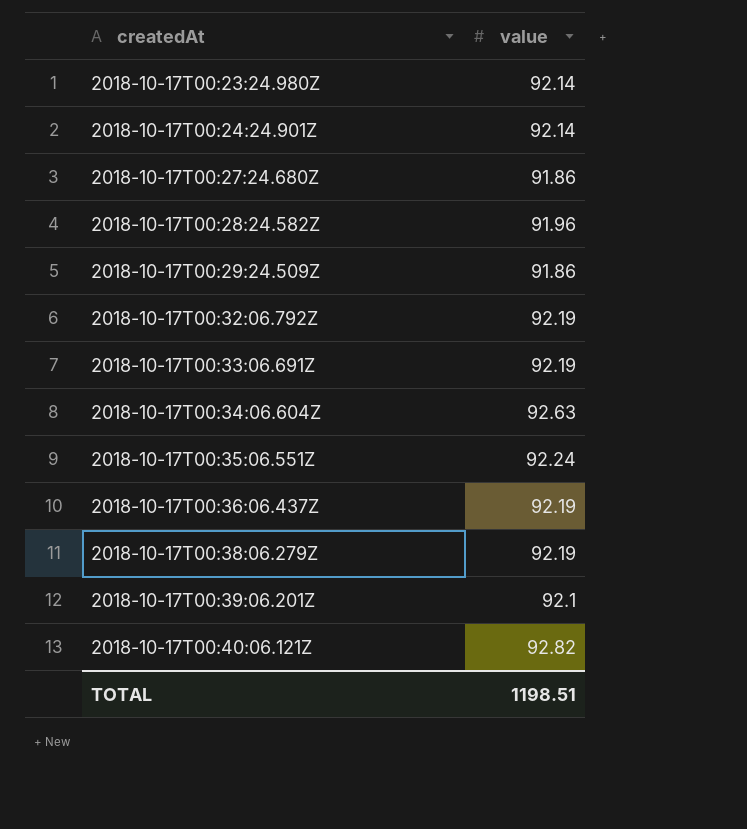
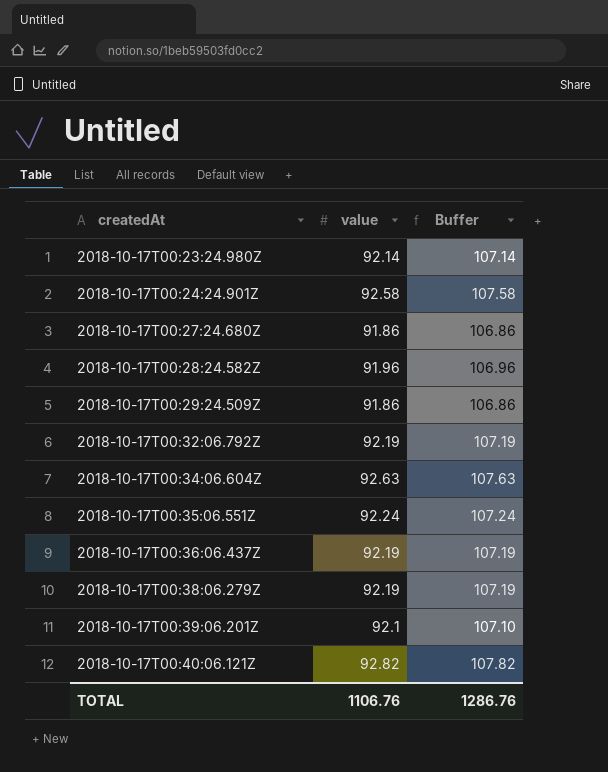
column Buffer | formula: none -> [value] + 15
row 2018-10-17T00:33:06.691Z: 92.19 -> none
2018-10-17T00:24:24.901Z | value: 92.14 -> 92.58
TOTAL | value: 1198.51 -> 1106.76

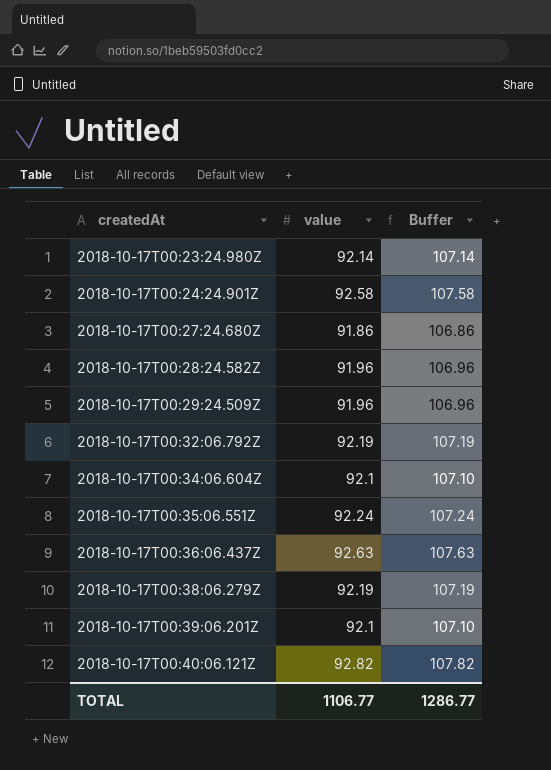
2018-10-17T00:29:24.509Z | value: 91.86 -> 91.96
2018-10-17T00:29:24.509Z | Buffer: 106.86 -> 106.96
2018-10-17T00:34:06.604Z | value: 92.63 -> 92.1
2018-10-17T00:34:06.604Z | Buffer: 107.63 -> 107.10
2018-10-17T00:36:06.437Z | value: 92.19 -> 92.63
2018-10-17T00:36:06.437Z | Buffer: 107.19 -> 107.63
TOTAL | value: 1106.76 -> 1106.77
TOTAL | Buffer: 1286.76 -> 1286.77

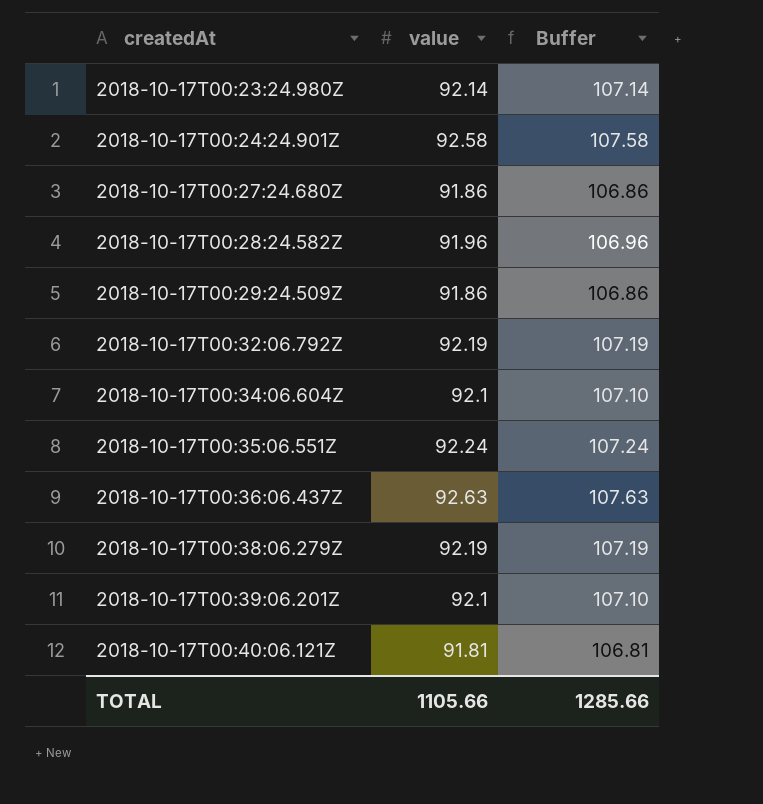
2018-10-17T00:29:24.509Z | value: 91.96 -> 91.86
2018-10-17T00:29:24.509Z | Buffer: 106.96 -> 106.86
2018-10-17T00:40:06.121Z | value: 92.82 -> 91.81
2018-10-17T00:40:06.121Z | Buffer: 107.82 -> 106.81
TOTAL | value: 1106.77 -> 1105.66
TOTAL | Buffer: 1286.77 -> 1285.66

